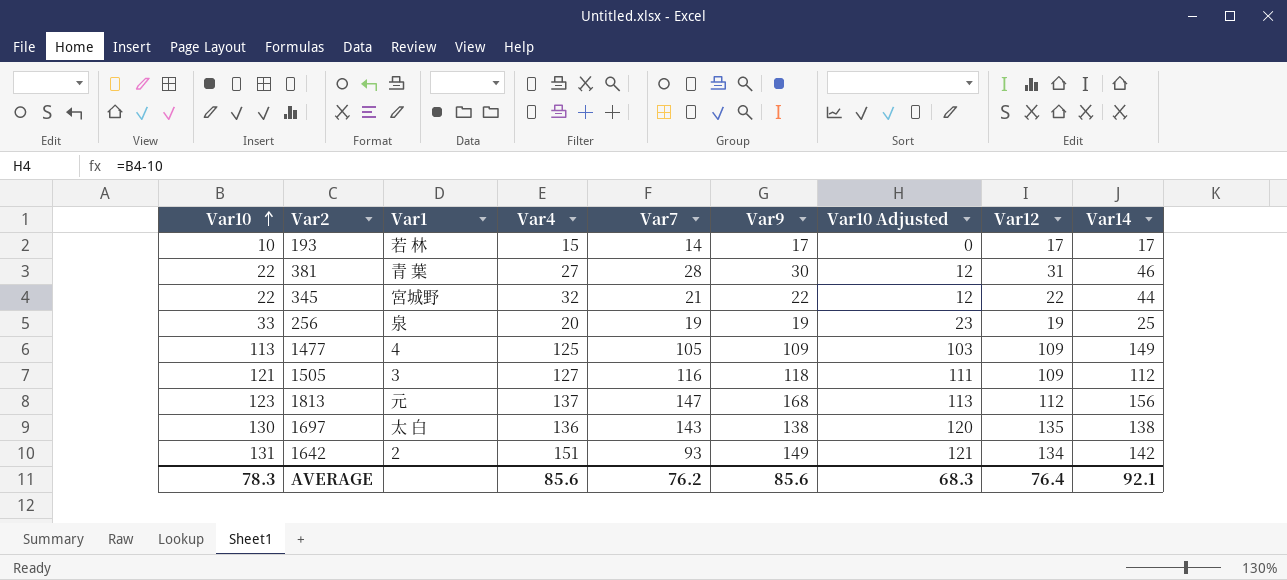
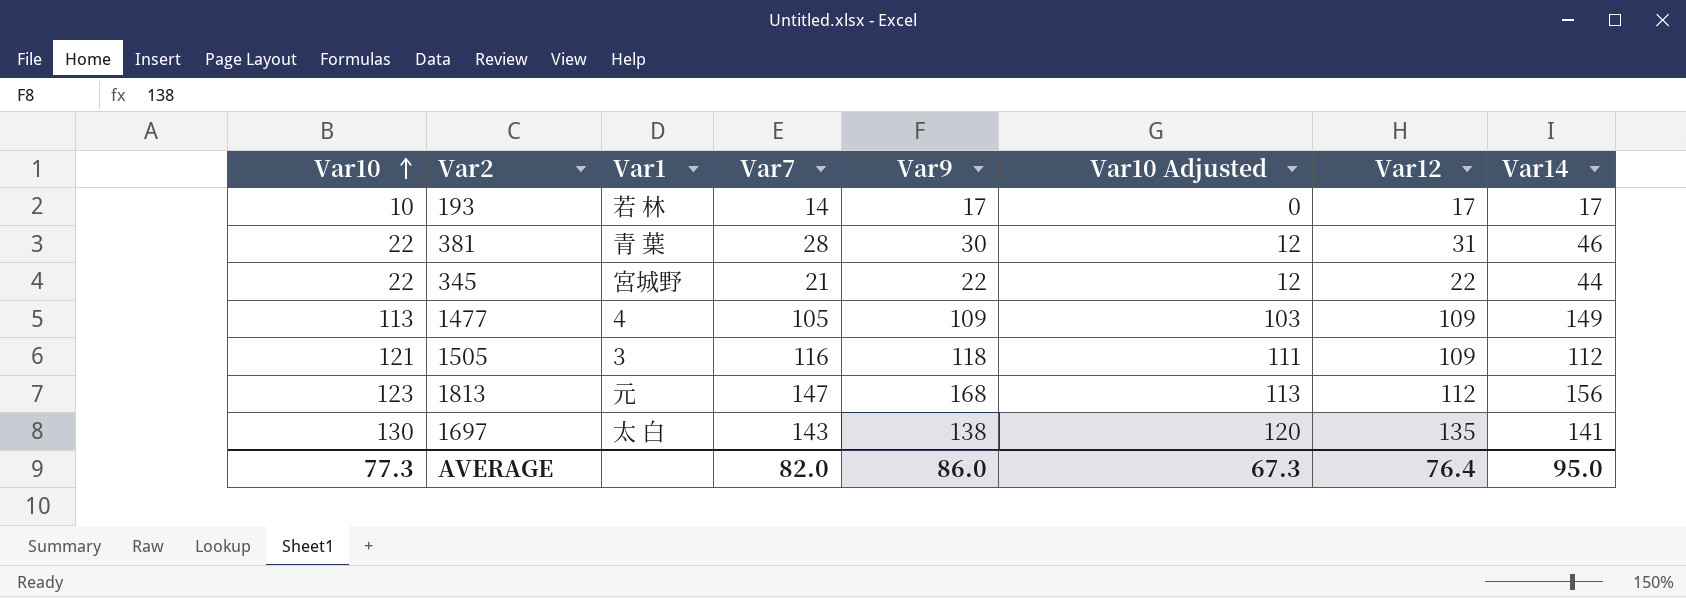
column Var4 | position: 4 -> none
row 256: 33 | 泉 | 20 | 19 | 19 | 23 | 19 | 25 -> none
row 1642: 131 | 2 | 151 | 93 | 149 | 121 | 134 | 142 -> none
1697 | Var14: 138 -> 141
AVERAGE | Var10: 78.3 -> 77.3
AVERAGE | Var7: 76.2 -> 82.0
AVERAGE | Var9: 85.6 -> 86.0
AVERAGE | Var10 Adjusted: 68.3 -> 67.3
AVERAGE | Var14: 92.1 -> 95.0

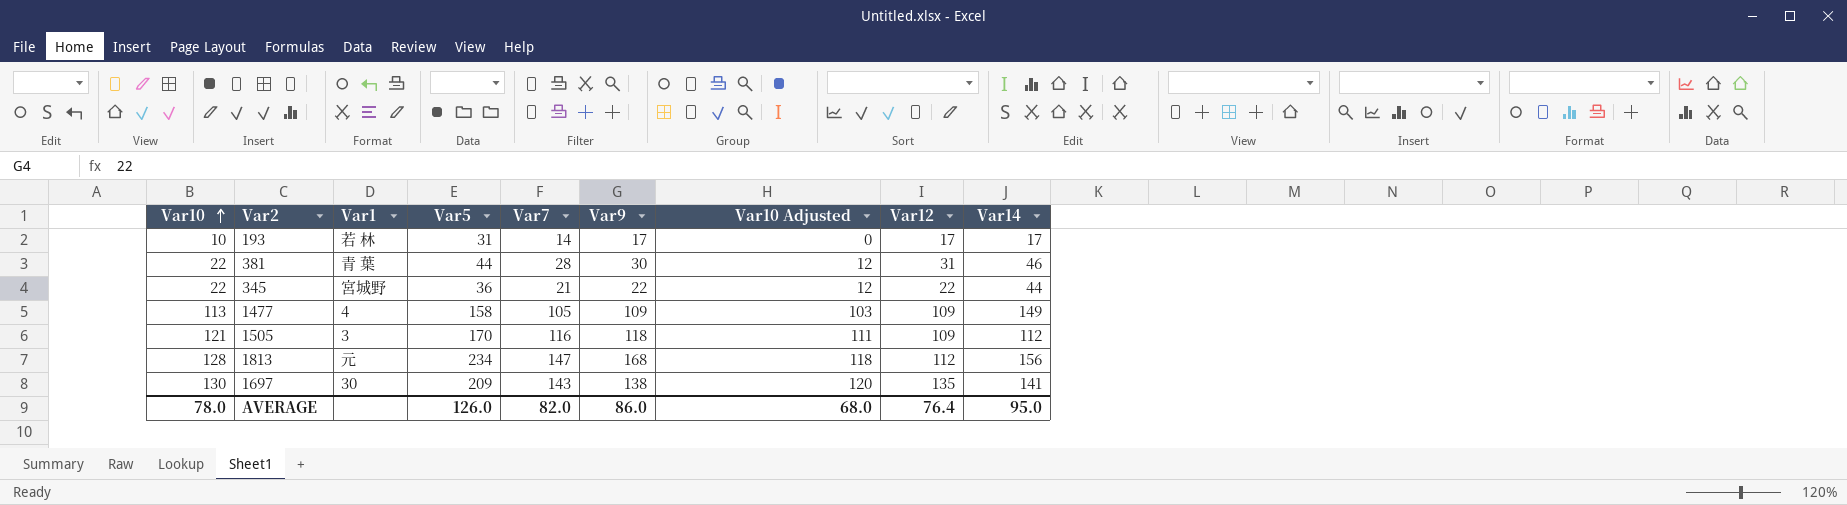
column Var5 | position: none -> 4
1813 | Var10: 123 -> 128
1813 | Var10 Adjusted: 113 -> 118
1697 | Var1: 太 白 -> 30
AVERAGE | Var10: 77.3 -> 78.0
AVERAGE | Var10 Adjusted: 67.3 -> 68.0

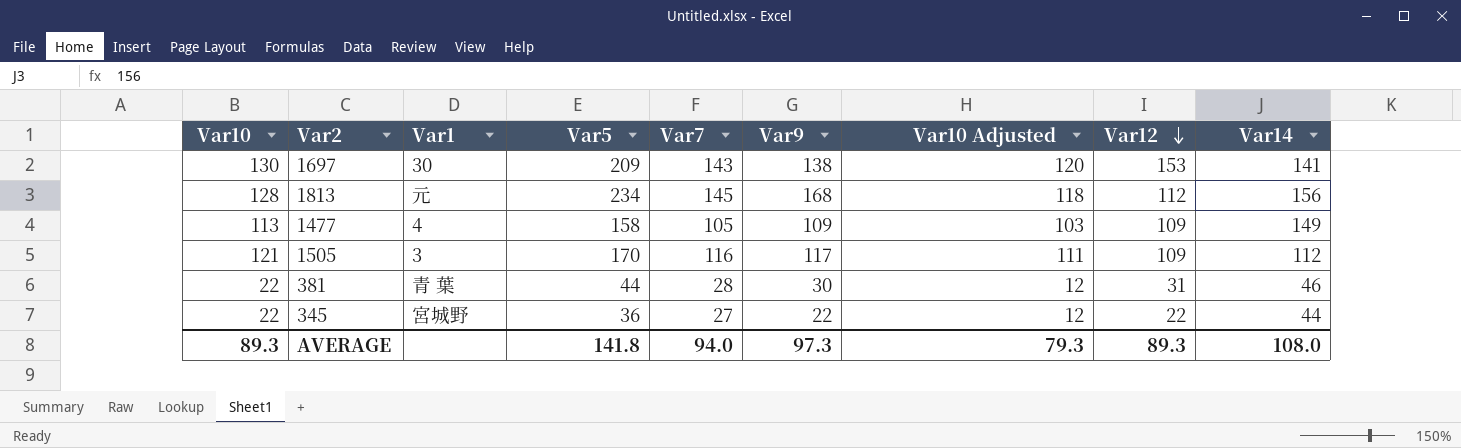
row order: Var10 ascending -> Var12 descending
row 193: 10 | 若 林 | 31 | 14 | 17 | 0 | 17 | 17 -> none
1697 | Var12: 135 -> 153
1813 | Var7: 147 -> 145
1505 | Var9: 118 -> 117
345 | Var7: 21 -> 27
AVERAGE | Var10: 78.0 -> 89.3
AVERAGE | Var5: 126.0 -> 141.8
AVERAGE | Var7: 82.0 -> 94.0
AVERAGE | Var9: 86.0 -> 97.3
AVERAGE | Var10 Adjusted: 68.0 -> 79.3
AVERAGE | Var12: 76.4 -> 89.3
AVERAGE | Var14: 95.0 -> 108.0

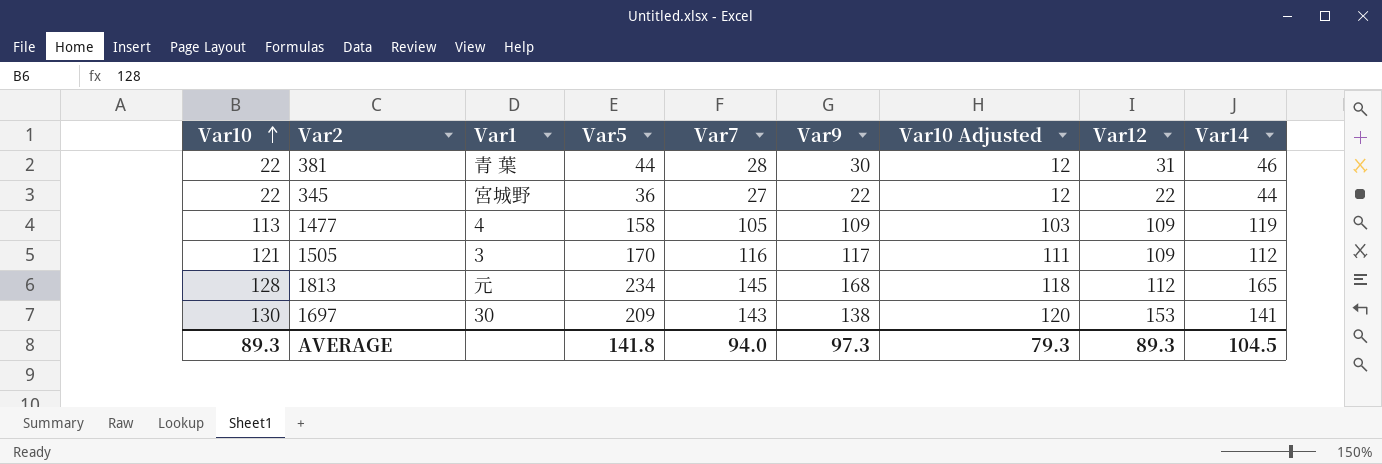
row order: Var12 descending -> Var10 ascending
1477 | Var14: 149 -> 119
1813 | Var14: 156 -> 165
AVERAGE | Var14: 108.0 -> 104.5

